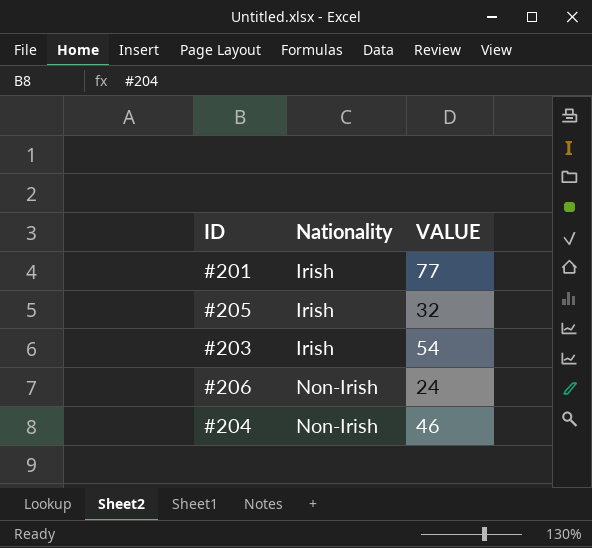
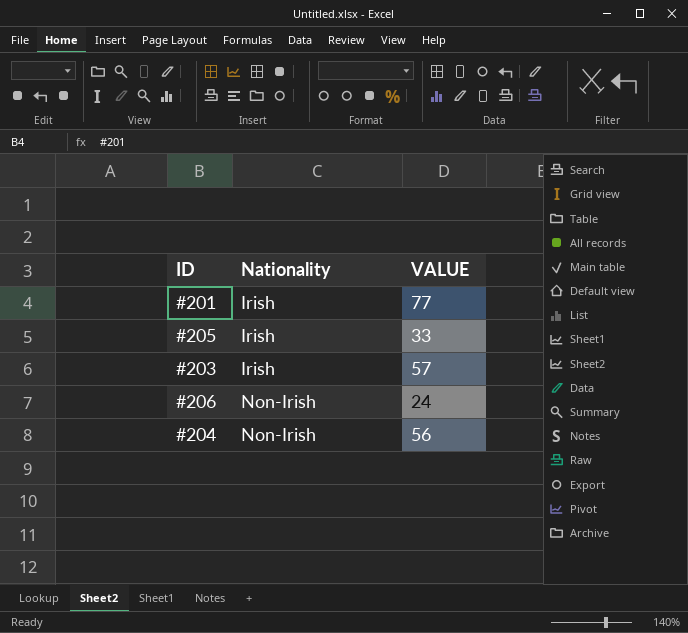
#205 | VALUE: 32 -> 33
#203 | VALUE: 54 -> 57
#204 | VALUE: 46 -> 56

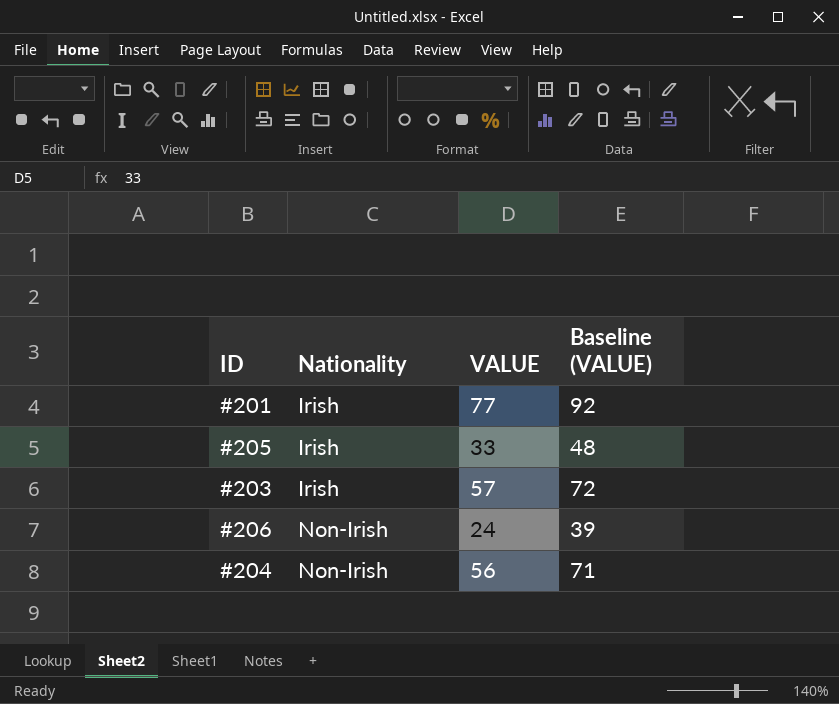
column Baseline (VALUE) | formula: none -> [VALUE] + 15

